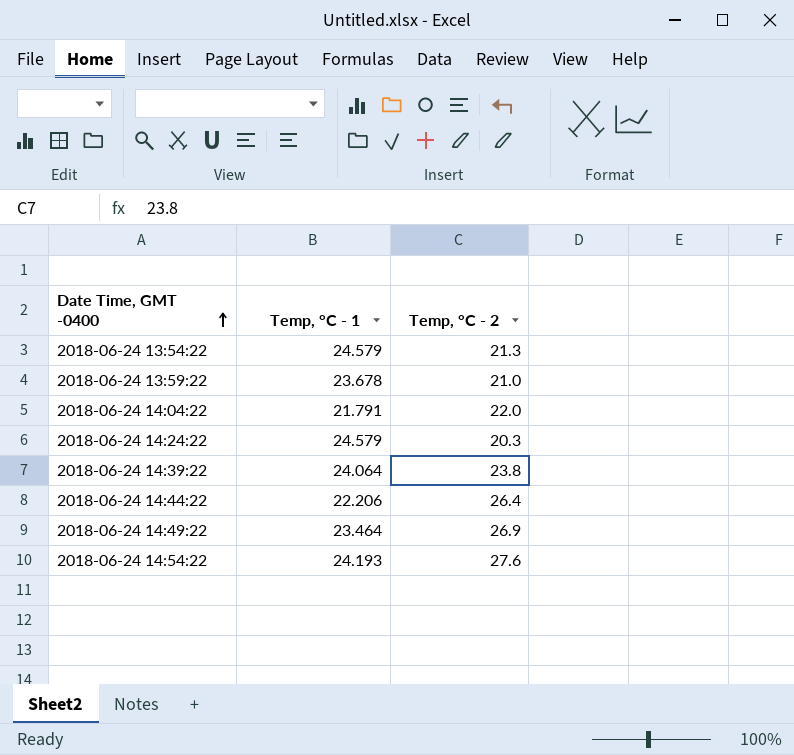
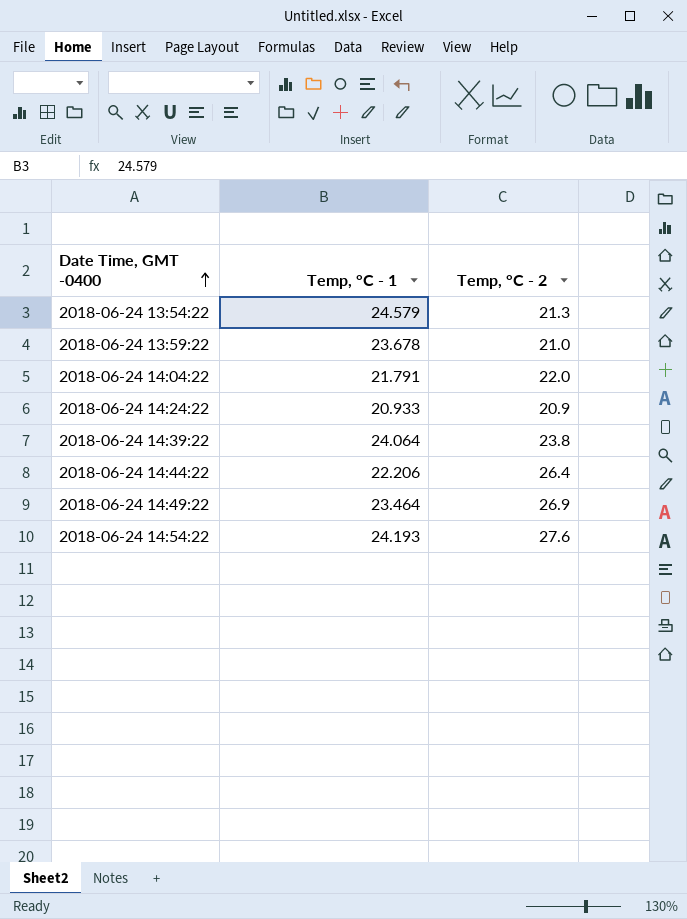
2018-06-24 14:24:22 | Temp, °C - 1: 24.579 -> 20.933
2018-06-24 14:24:22 | Temp, °C - 2: 20.3 -> 20.9

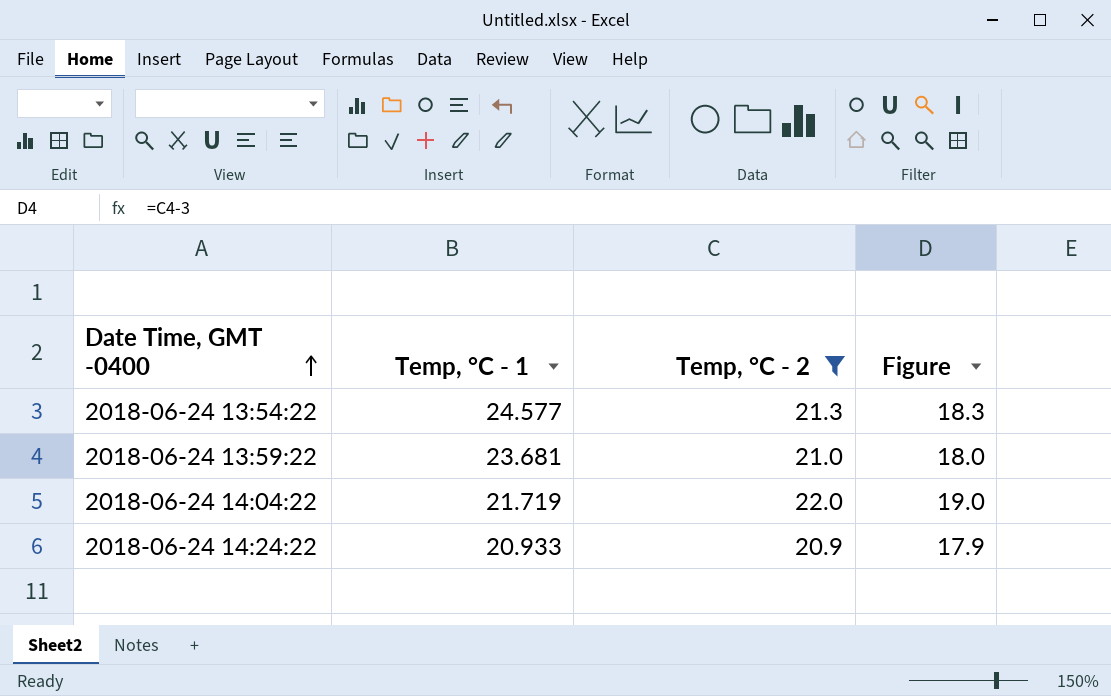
filter: none -> Temp, °C - 2 <= 22.0
column Figure | formula: none -> [Temp, °C - 2] - 3
2018-06-24 13:54:22 | Temp, °C - 1: 24.579 -> 24.577
2018-06-24 13:59:22 | Temp, °C - 1: 23.678 -> 23.681
2018-06-24 14:04:22 | Temp, °C - 1: 21.791 -> 21.719

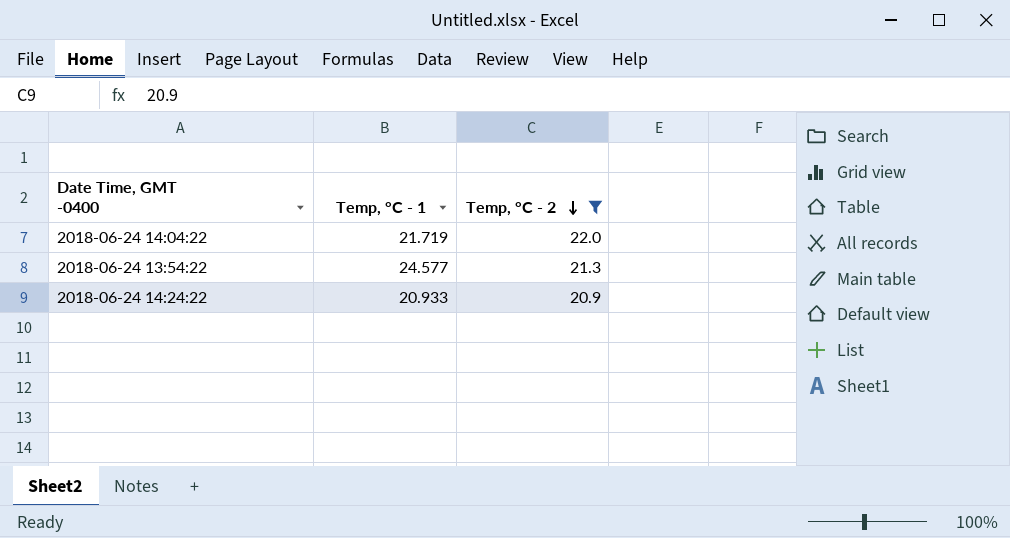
row order: Date Time, GMT -0400 ascending -> Temp, °C - 2 descending
column Figure | formula: [Temp, °C - 2] - 3 -> none
row 2018-06-24 13:59:22: 23.681 | 21.0 | 18.0 -> none

